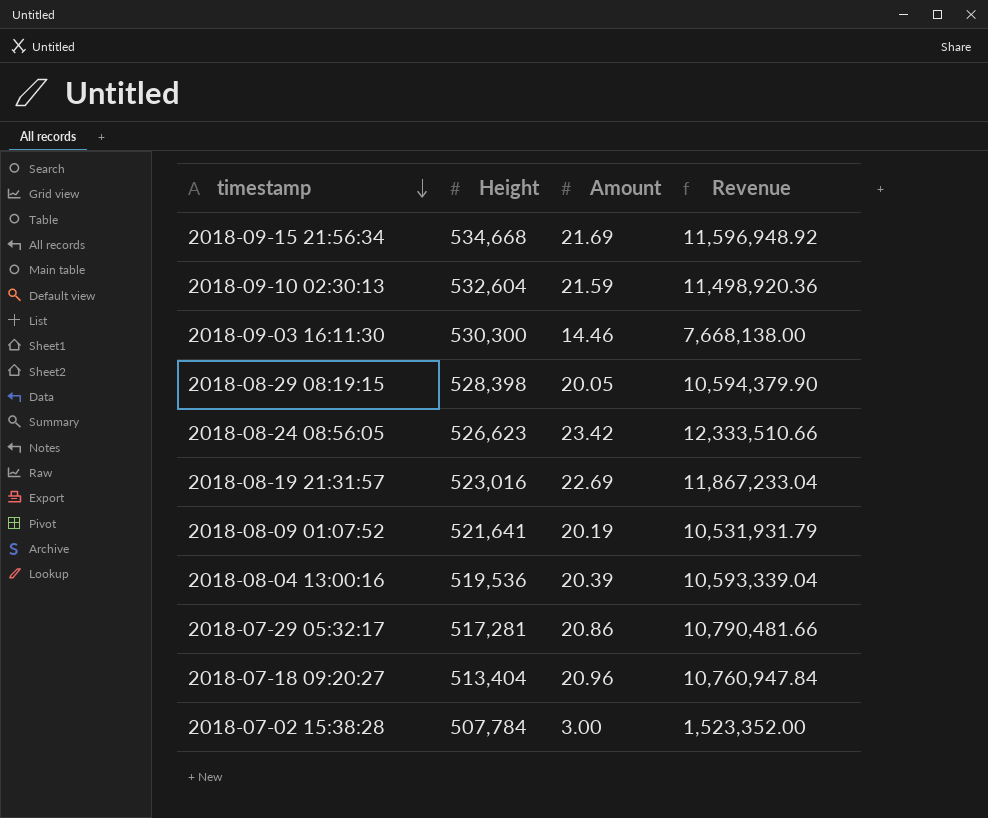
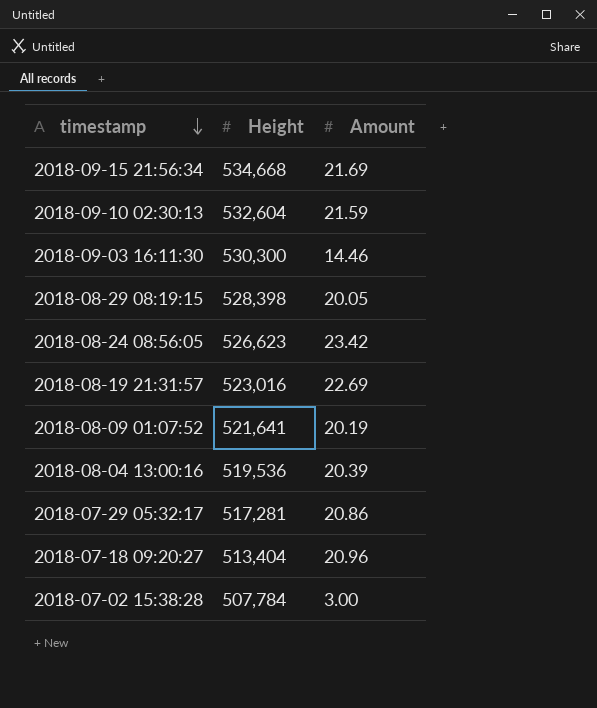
column Revenue | formula: [Height] * [Amount] -> none

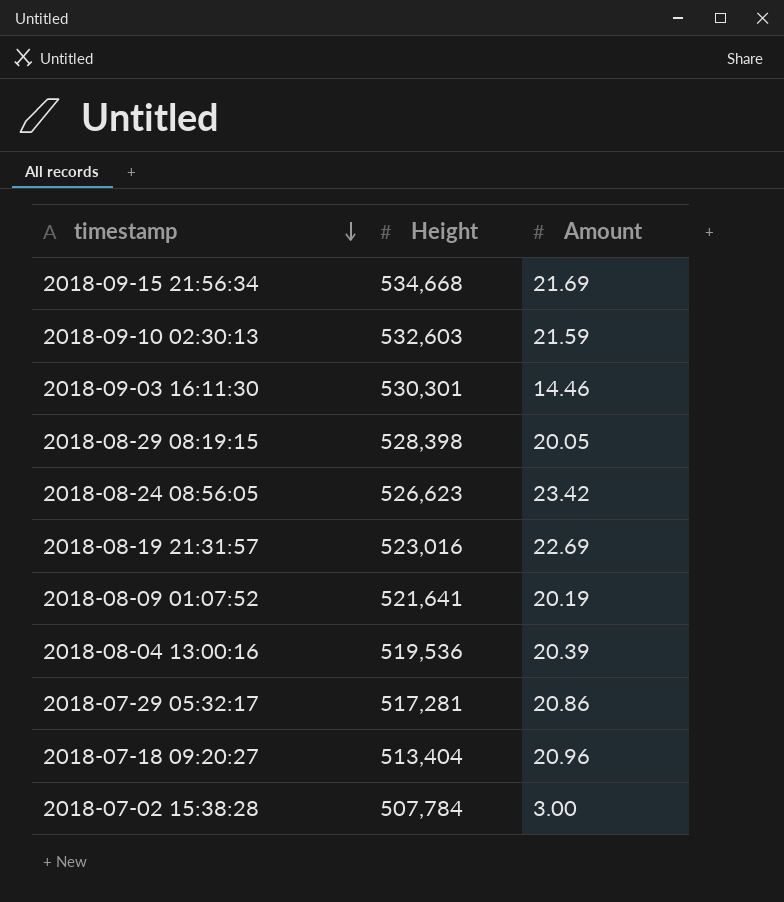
2018-09-10 02:30:13 | Height: 532,604 -> 532,603
2018-09-03 16:11:30 | Height: 530,300 -> 530,301

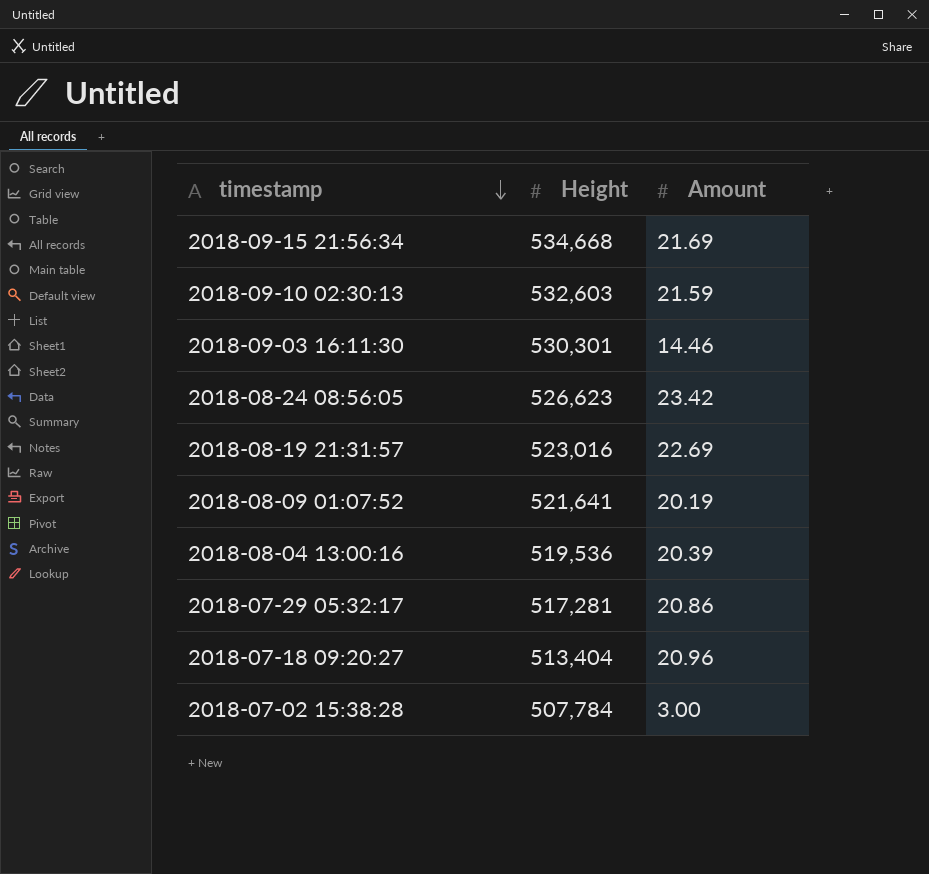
row 2018-08-29 08:19:15: 528,398 | 20.05 -> none

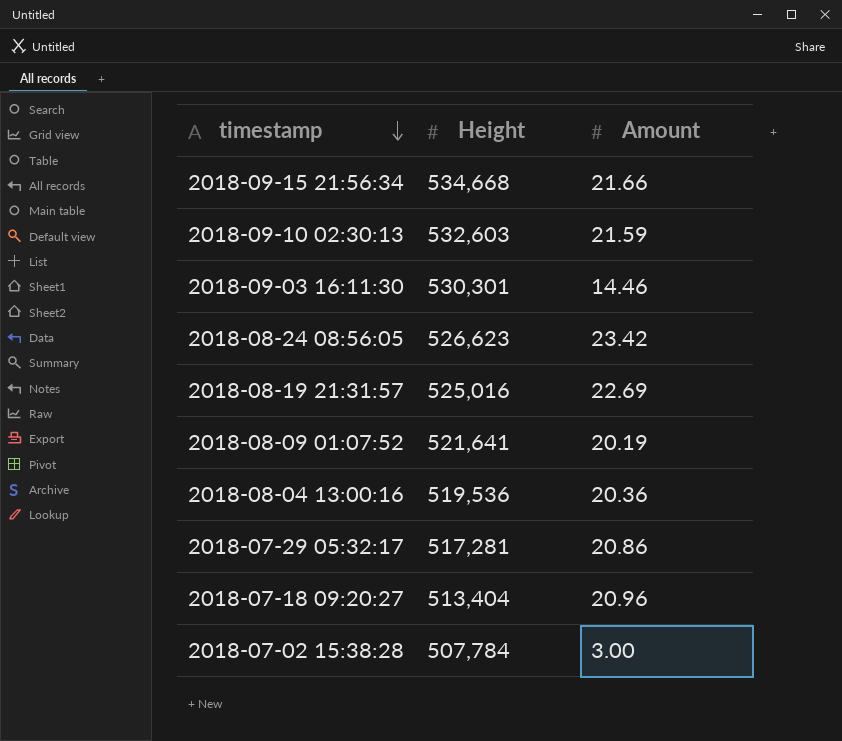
2018-09-15 21:56:34 | Amount: 21.69 -> 21.66
2018-08-19 21:31:57 | Height: 523,016 -> 525,016
2018-08-04 13:00:16 | Amount: 20.39 -> 20.36

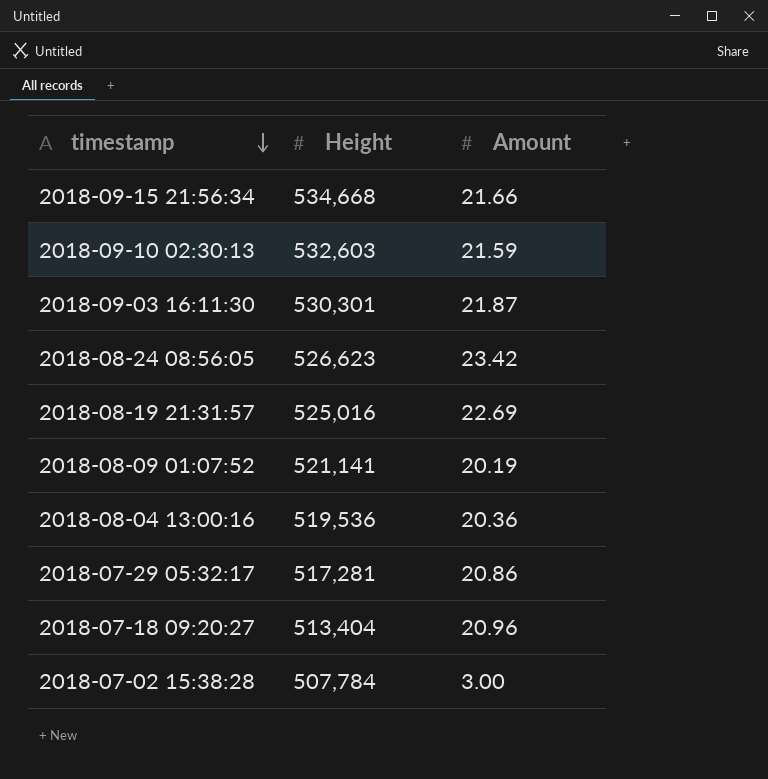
2018-09-03 16:11:30 | Amount: 14.46 -> 21.87
2018-08-09 01:07:52 | Height: 521,641 -> 521,141

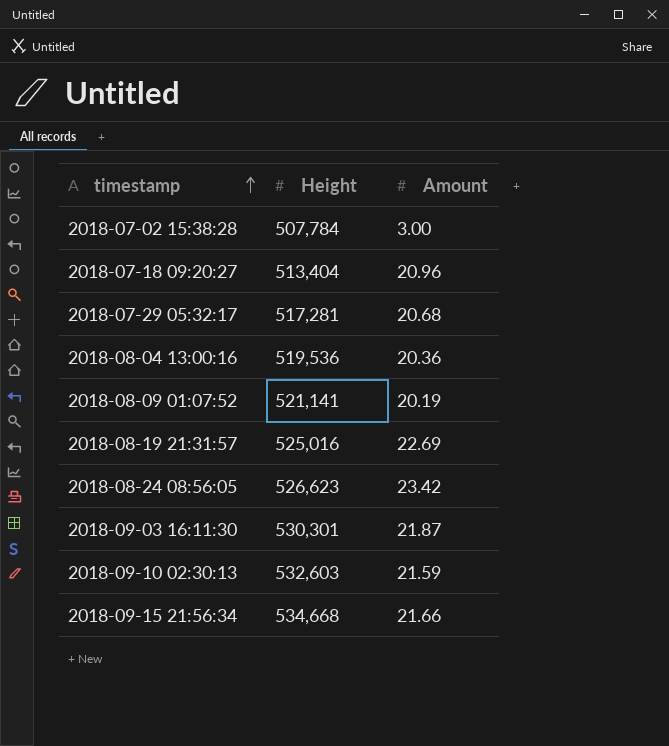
row order: timestamp descending -> timestamp ascending
2018-07-29 05:32:17 | Amount: 20.86 -> 20.68

